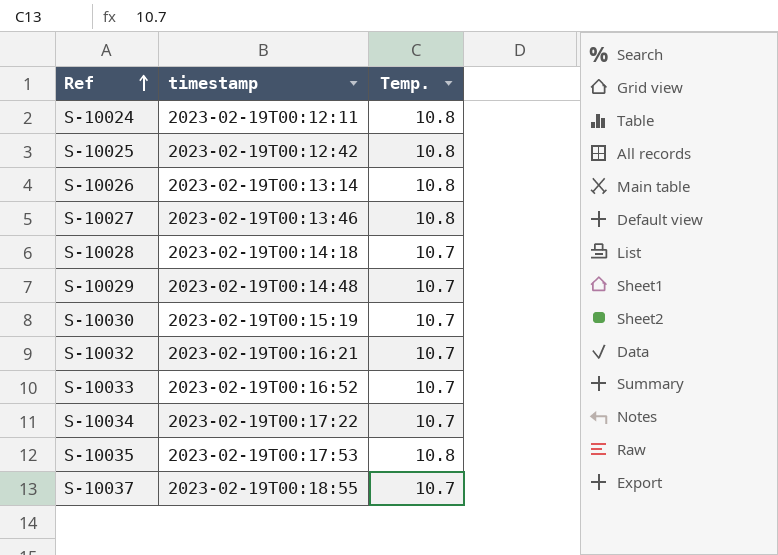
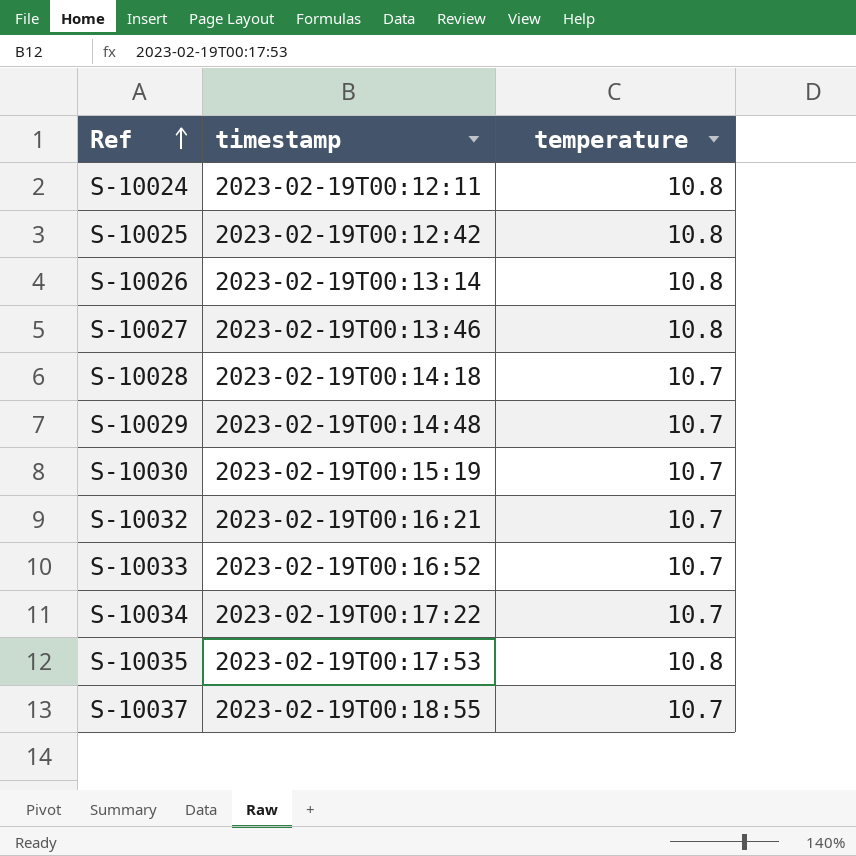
column name: Temp. -> temperature

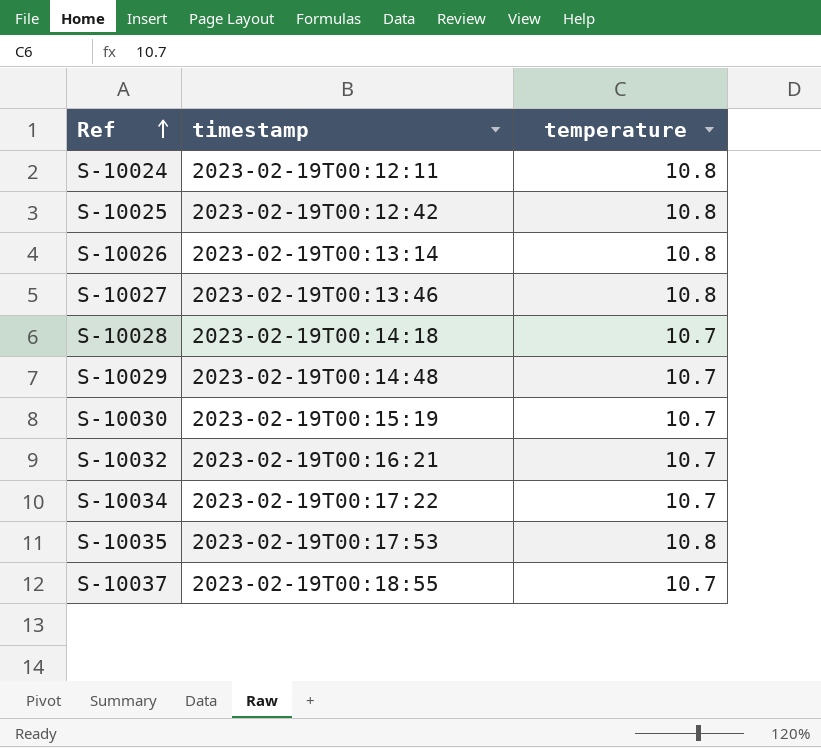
row S-10033: 2023-02-19T00:16:52 | 10.7 -> none

